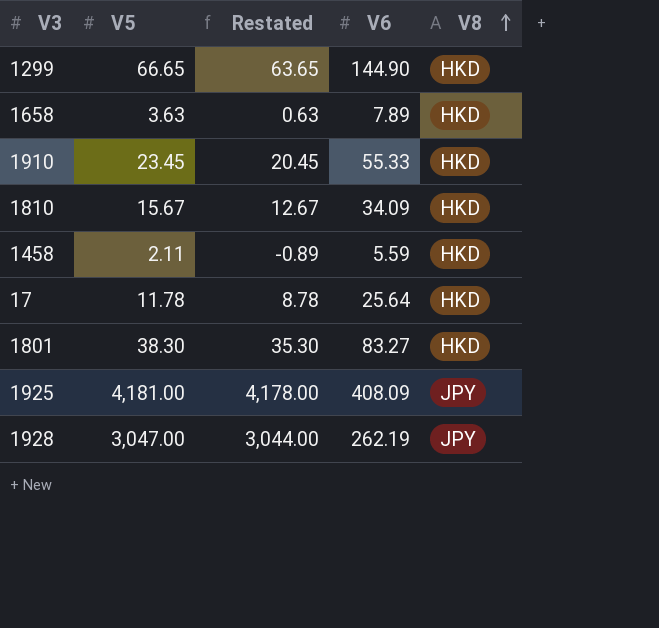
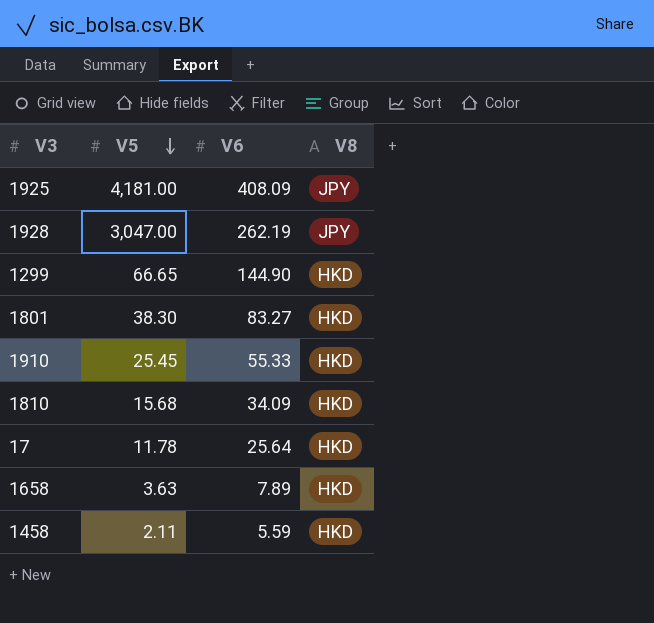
row order: V8 ascending -> V5 descending
column Restated | formula: [V5] - 3 -> none
1910 | V5: 23.45 -> 25.45
1810 | V5: 15.67 -> 15.68

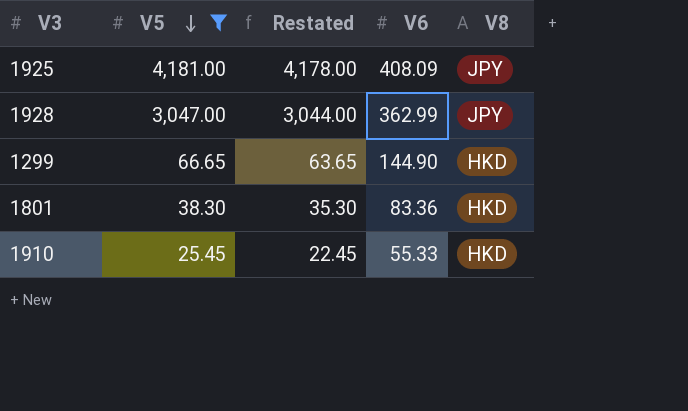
filter: none -> V5 >= 25.45
column Restated | formula: none -> [V5] - 3
1928 | V6: 262.19 -> 362.99
1801 | V6: 83.27 -> 83.36

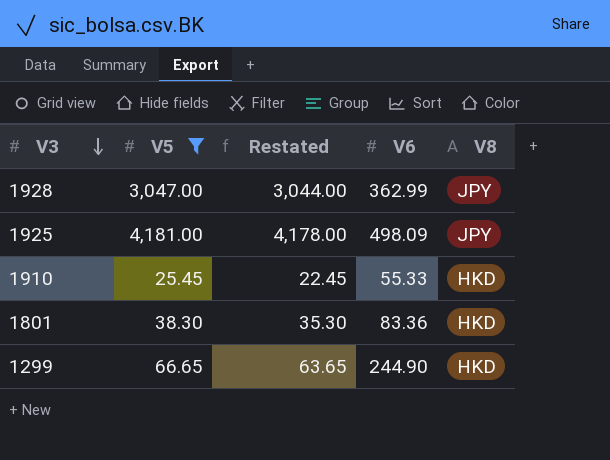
row order: V5 descending -> V3 descending
1925 | V6: 408.09 -> 498.09
1299 | V6: 144.90 -> 244.90

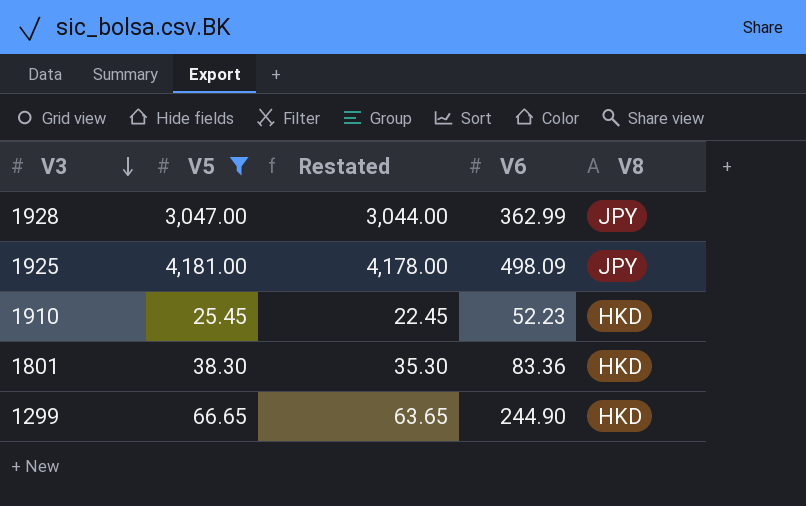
1910 | V6: 55.33 -> 52.23

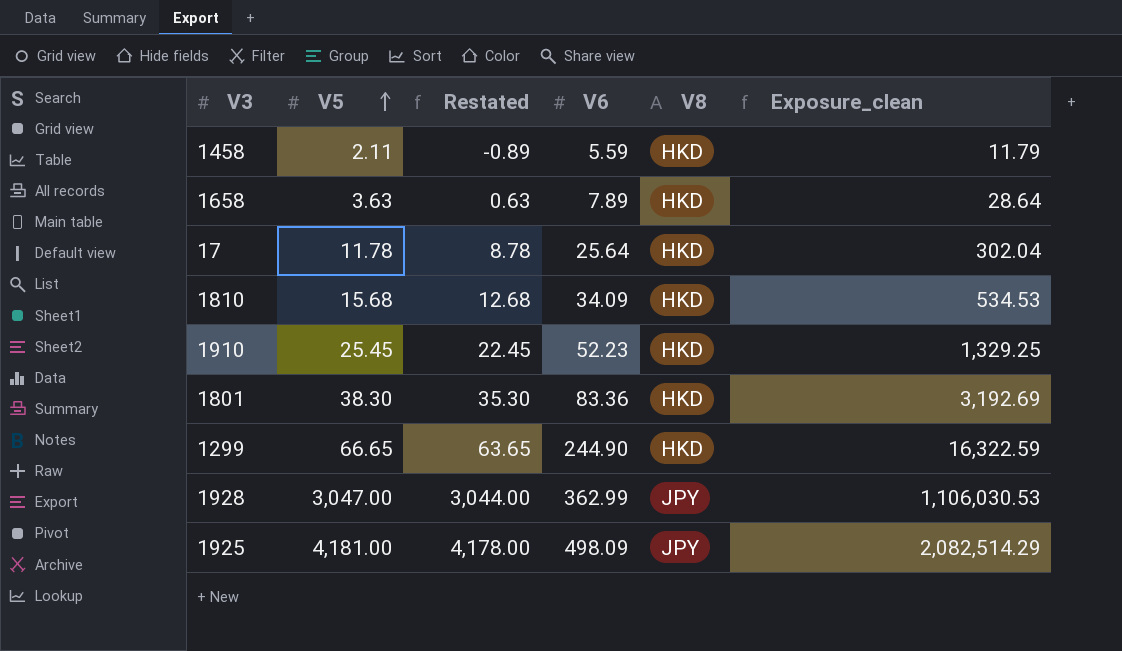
filter: V5 >= 25.45 -> none
row order: V3 descending -> V5 ascending
column Exposure_clean | formula: none -> [V5] * [V6]

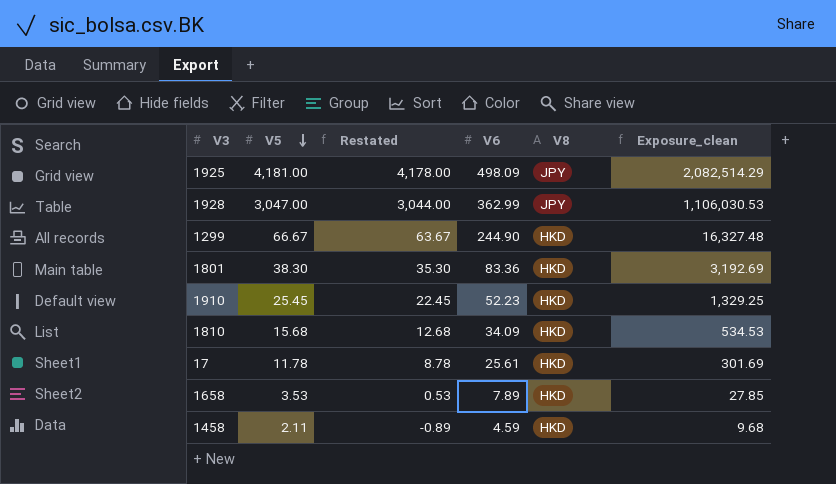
row order: V5 ascending -> V5 descending
1299 | V5: 66.65 -> 66.67
1299 | Restated: 63.65 -> 63.67
1299 | Exposure_clean: 16,322.59 -> 16,327.48
17 | V6: 25.64 -> 25.61
17 | Exposure_clean: 302.04 -> 301.69
1658 | V5: 3.63 -> 3.53
1658 | Restated: 0.63 -> 0.53
1658 | Exposure_clean: 28.64 -> 27.85
1458 | V6: 5.59 -> 4.59
1458 | Exposure_clean: 11.79 -> 9.68

